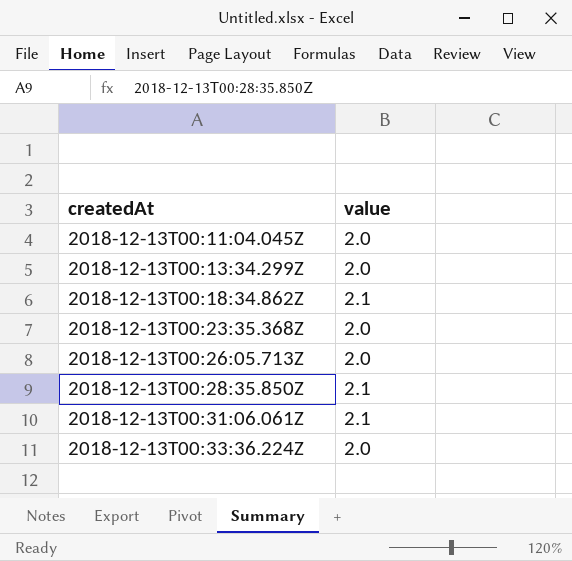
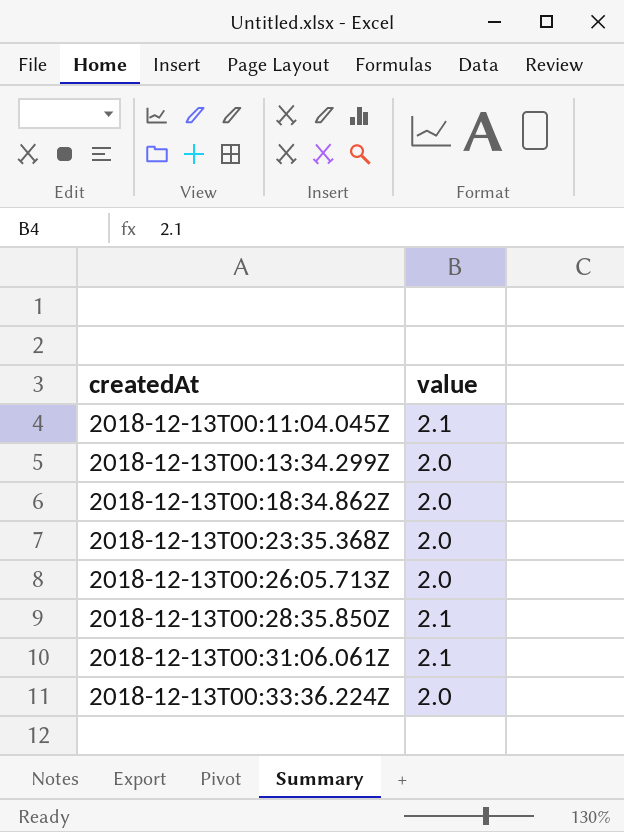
2018-12-13T00:11:04.045Z | value: 2.0 -> 2.1
2018-12-13T00:18:34.862Z | value: 2.1 -> 2.0

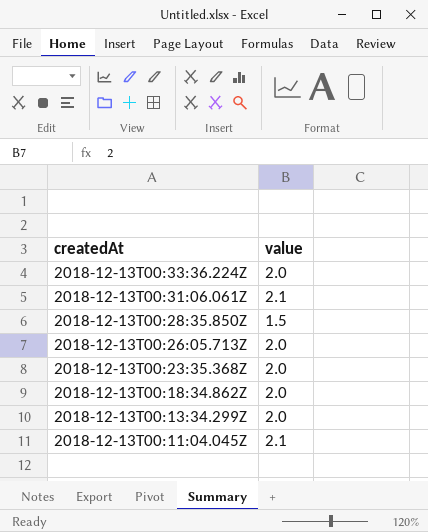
row order: createdAt ascending -> createdAt descending
2018-12-13T00:28:35.850Z | value: 2.1 -> 1.5

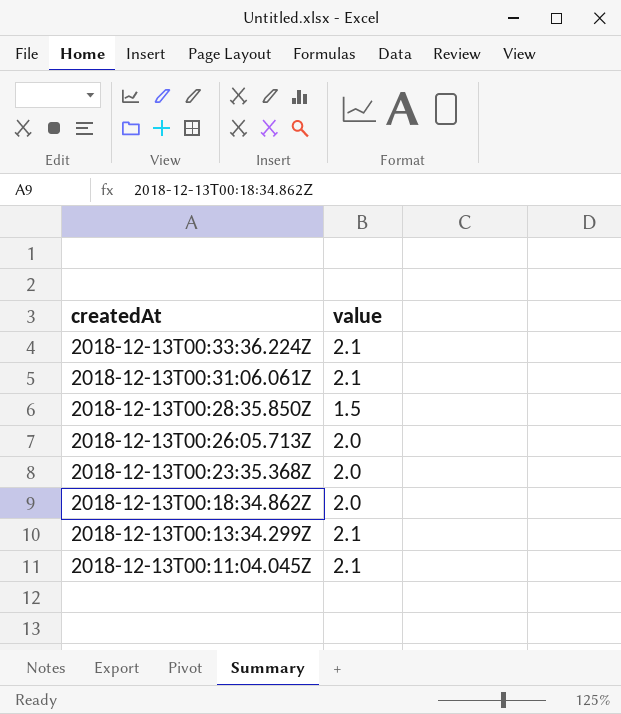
2018-12-13T00:33:36.224Z | value: 2.0 -> 2.1
2018-12-13T00:13:34.299Z | value: 2.0 -> 2.1

